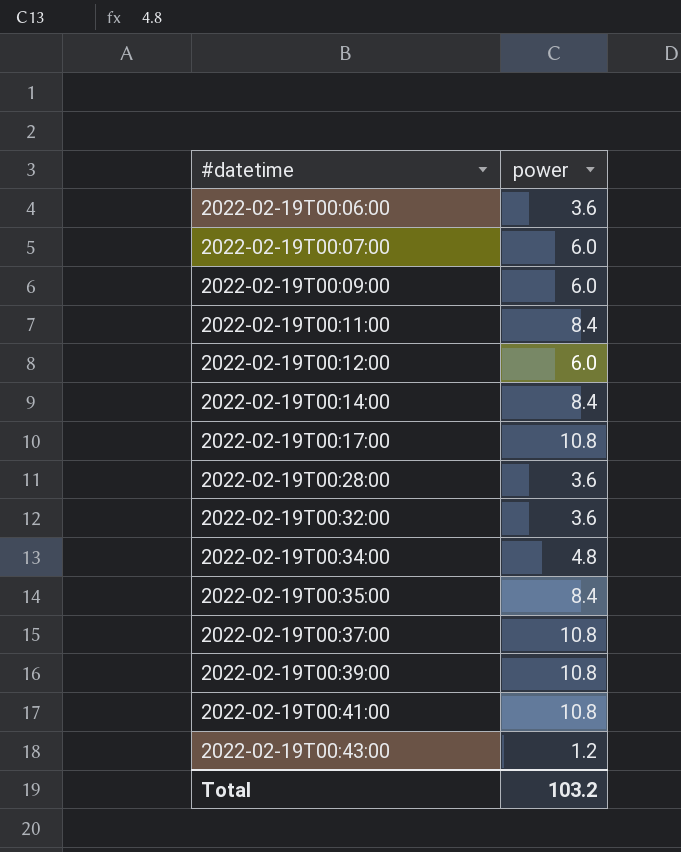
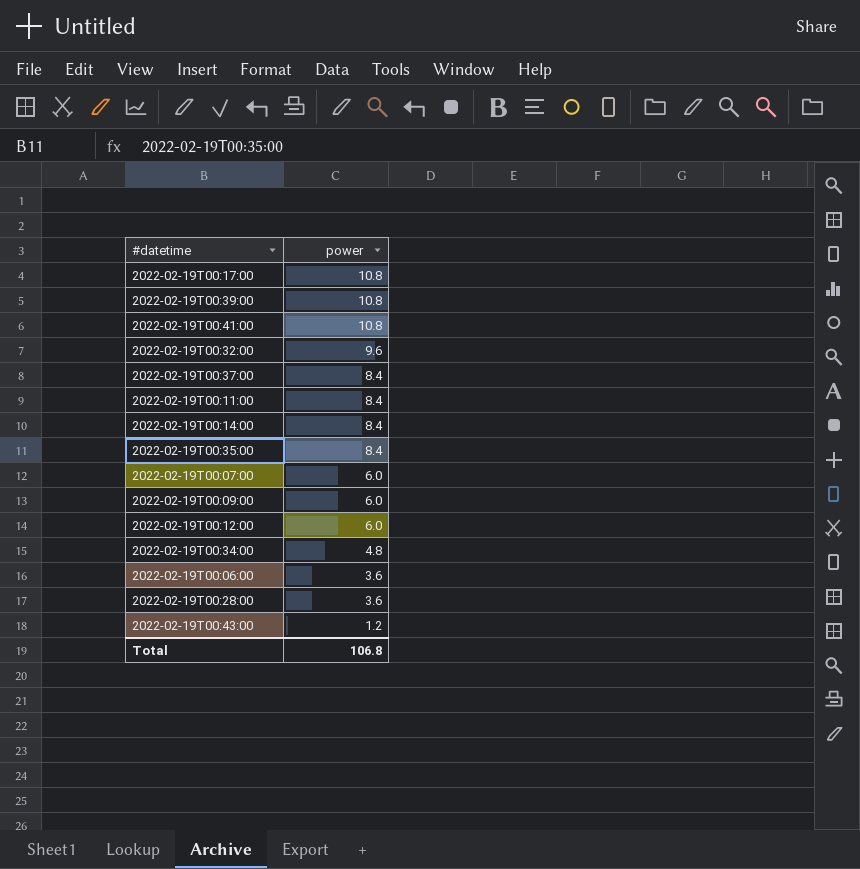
row order: #datetime ascending -> power descending
2022-02-19T00:32:00 | power: 3.6 -> 9.6
2022-02-19T00:37:00 | power: 10.8 -> 8.4
Total | power: 103.2 -> 106.8

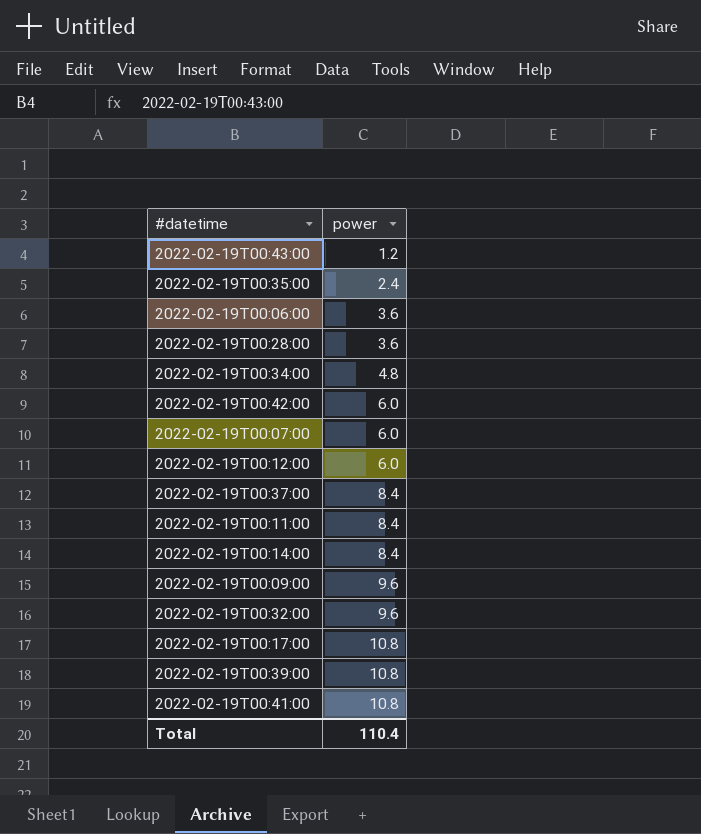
row order: power descending -> power ascending
2022-02-19T00:35:00 | power: 8.4 -> 2.4
row 2022-02-19T00:42:00: none -> 6.0
2022-02-19T00:09:00 | power: 6.0 -> 9.6
Total | power: 106.8 -> 110.4

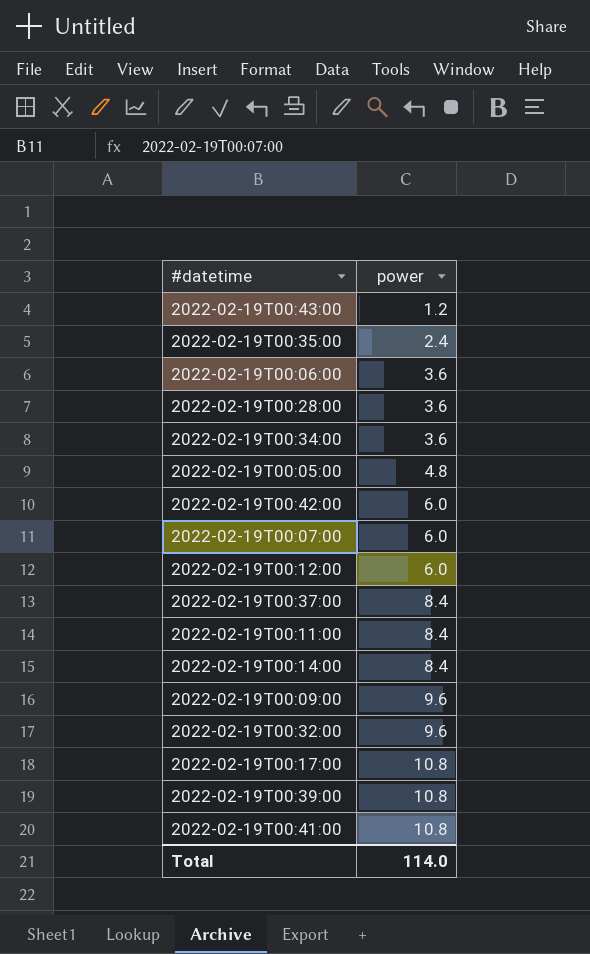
2022-02-19T00:34:00 | power: 4.8 -> 3.6
row 2022-02-19T00:05:00: none -> 4.8
Total | power: 110.4 -> 114.0

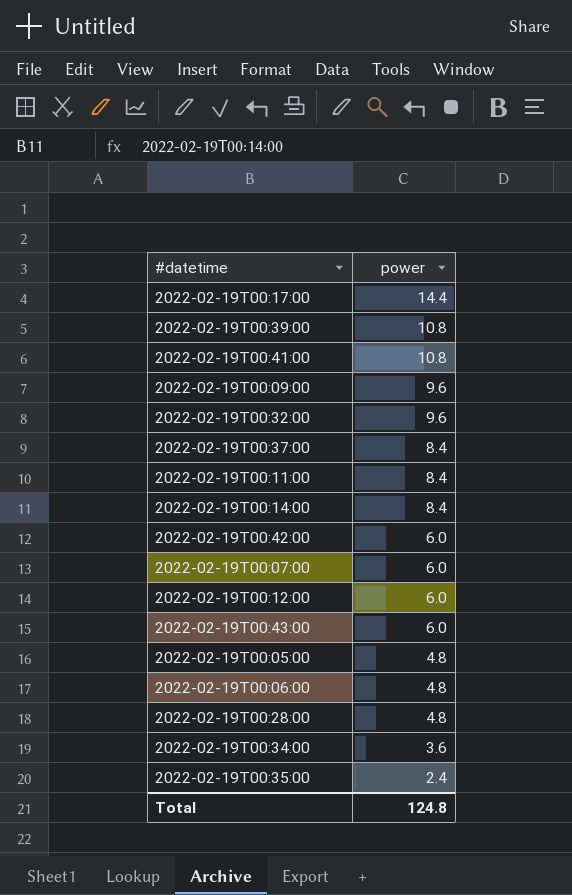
row order: power ascending -> power descending
2022-02-19T00:17:00 | power: 10.8 -> 14.4
2022-02-19T00:43:00 | power: 1.2 -> 6.0
2022-02-19T00:06:00 | power: 3.6 -> 4.8
2022-02-19T00:28:00 | power: 3.6 -> 4.8
Total | power: 114.0 -> 124.8

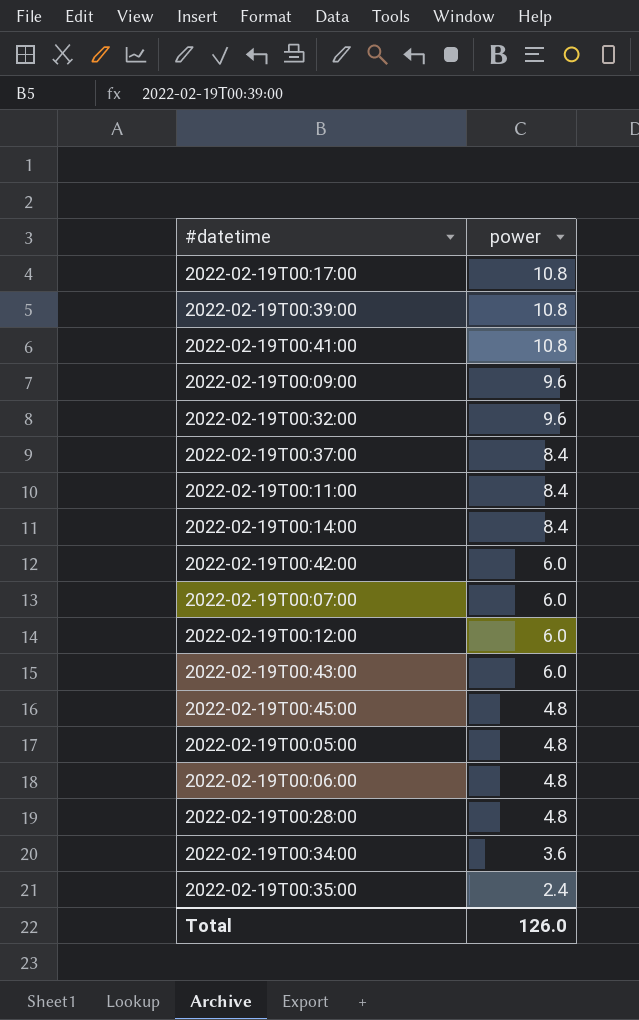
2022-02-19T00:17:00 | power: 14.4 -> 10.8
row 2022-02-19T00:45:00: none -> 4.8
Total | power: 124.8 -> 126.0

